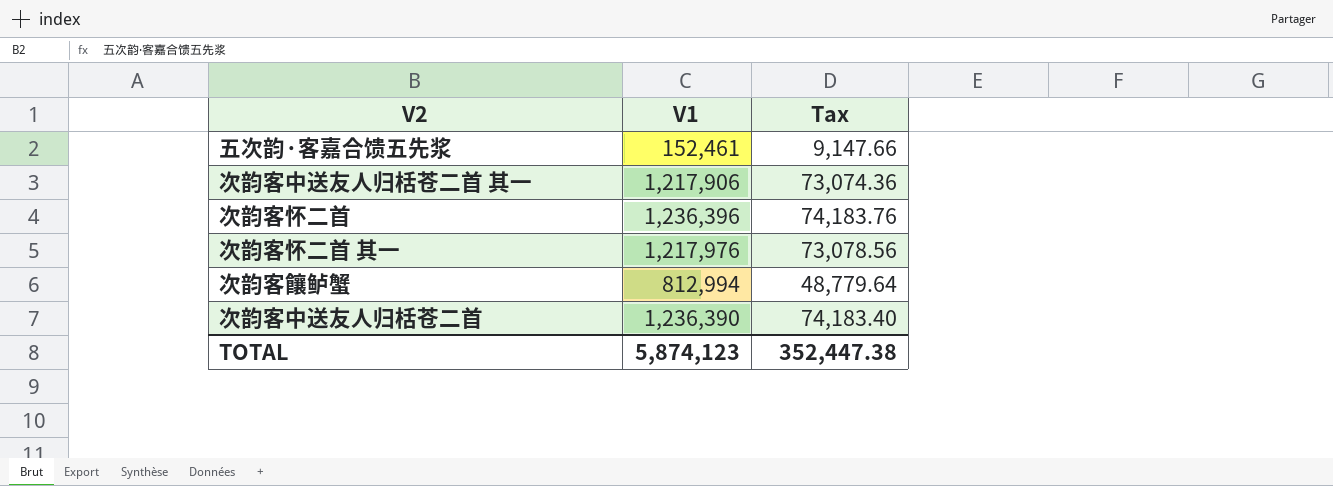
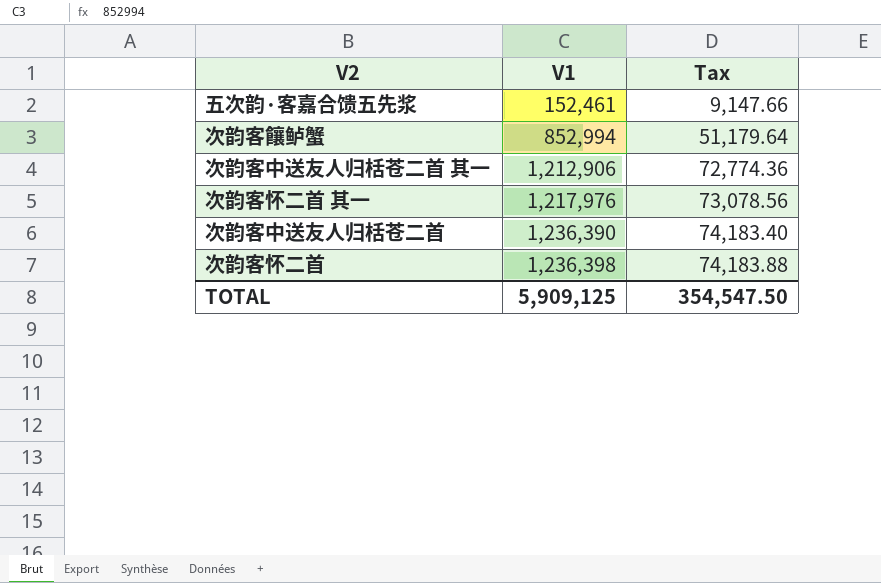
row order: none -> V1 ascending
次韵客饟鲈蟹 | V1: 812,994 -> 852,994
次韵客饟鲈蟹 | Tax: 48,779.64 -> 51,179.64
次韵客中送友人归栝苍二首 其一 | V1: 1,217,906 -> 1,212,906
次韵客中送友人归栝苍二首 其一 | Tax: 73,074.36 -> 72,774.36
次韵客怀二首 | V1: 1,236,396 -> 1,236,398
次韵客怀二首 | Tax: 74,183.76 -> 74,183.88
TOTAL | V1: 5,874,123 -> 5,909,125
TOTAL | Tax: 352,447.38 -> 354,547.50

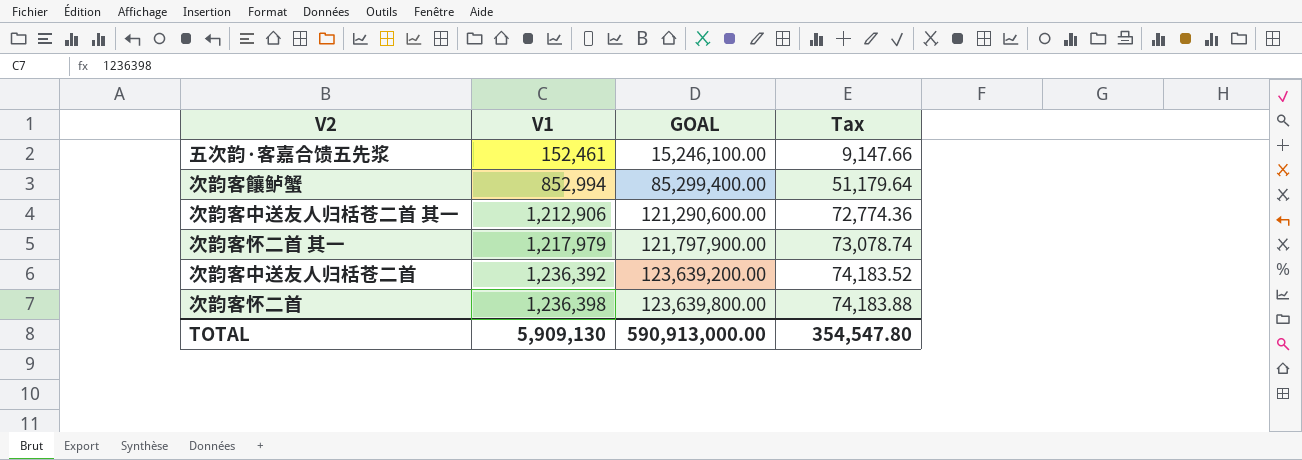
column GOAL | formula: none -> [V1] * 100
次韵客怀二首 其一 | V1: 1,217,976 -> 1,217,979
次韵客怀二首 其一 | Tax: 73,078.56 -> 73,078.74
次韵客中送友人归栝苍二首 | V1: 1,236,390 -> 1,236,392
次韵客中送友人归栝苍二首 | Tax: 74,183.40 -> 74,183.52
TOTAL | V1: 5,909,125 -> 5,909,130
TOTAL | Tax: 354,547.50 -> 354,547.80

